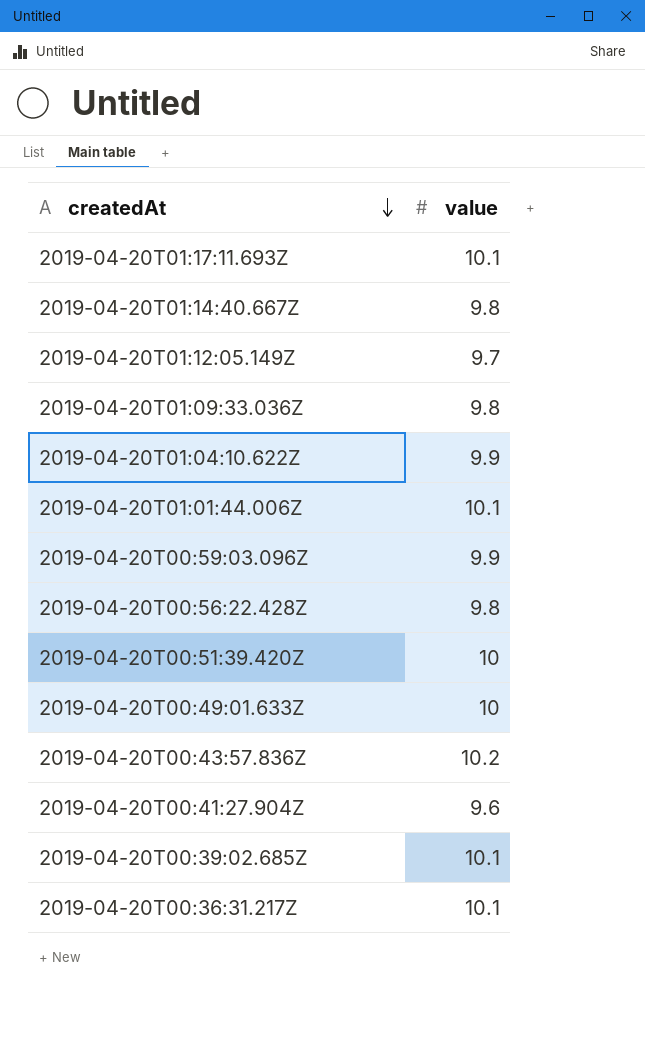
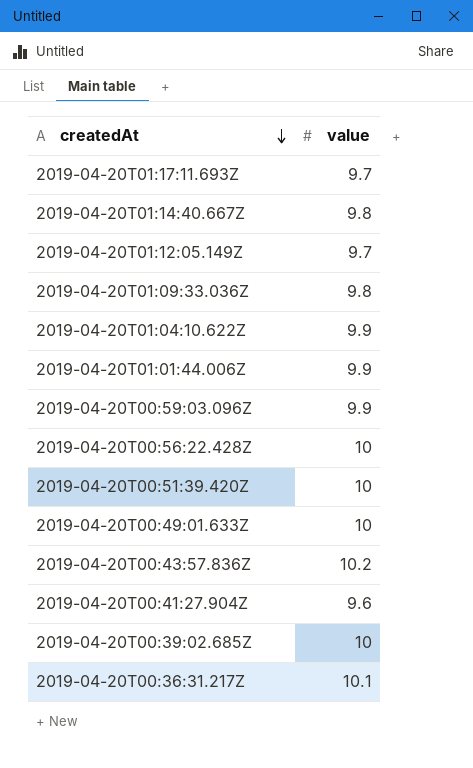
2019-04-20T01:17:11.693Z | value: 10.1 -> 9.7
2019-04-20T01:01:44.006Z | value: 10.1 -> 9.9
2019-04-20T00:56:22.428Z | value: 9.8 -> 10
2019-04-20T00:39:02.685Z | value: 10.1 -> 10

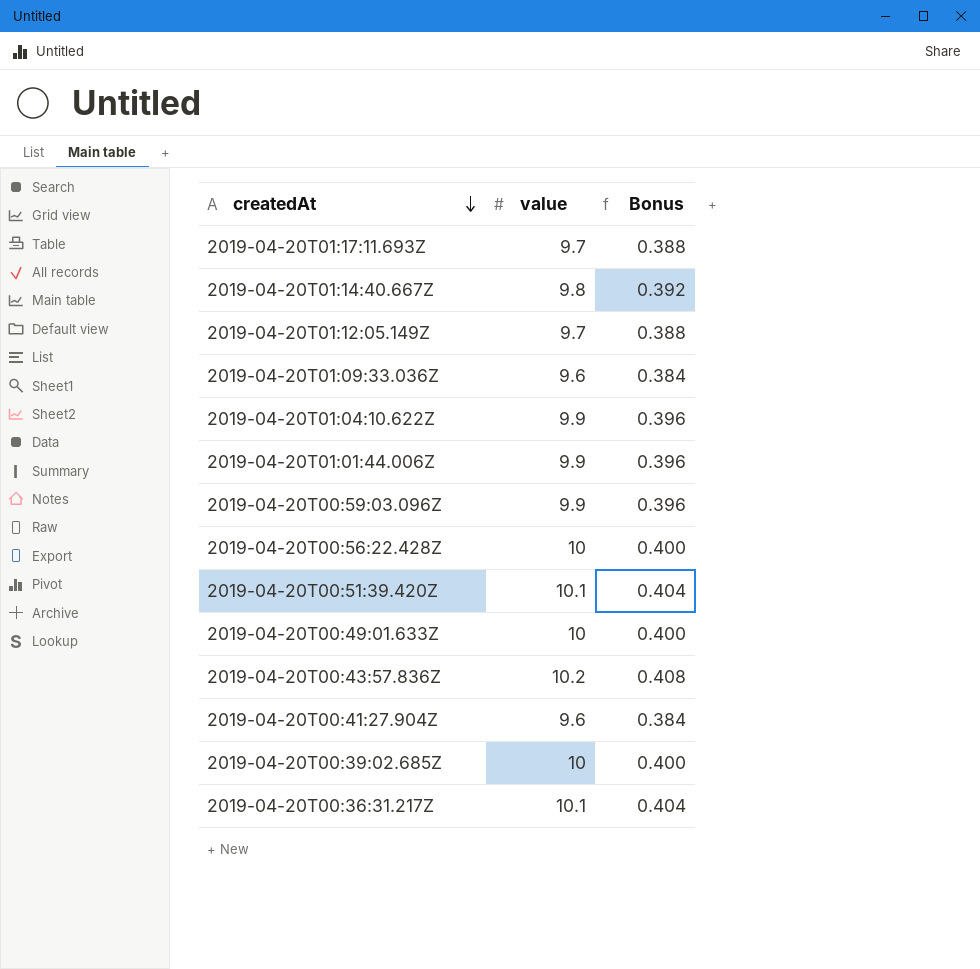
column Bonus | formula: none -> [value] * 0.04
2019-04-20T01:09:33.036Z | value: 9.8 -> 9.6
2019-04-20T00:51:39.420Z | value: 10 -> 10.1

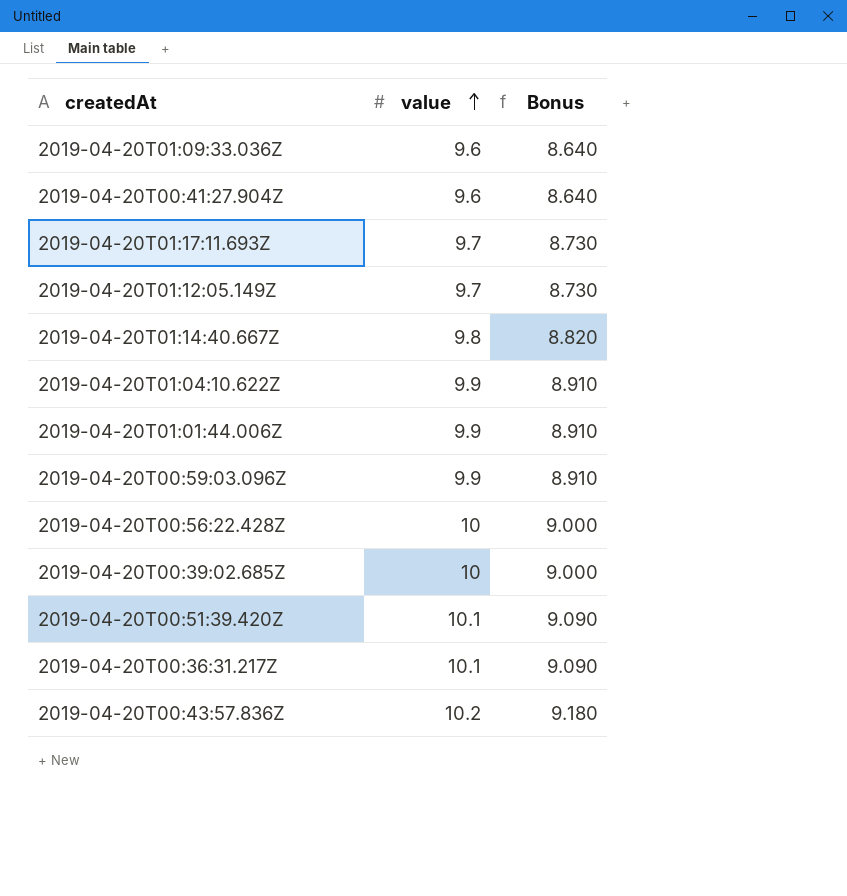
row order: createdAt descending -> value ascending
column Bonus | formula: [value] * 0.04 -> [value] * 0.9
row 2019-04-20T00:49:01.633Z: 10 | 0.400 -> none

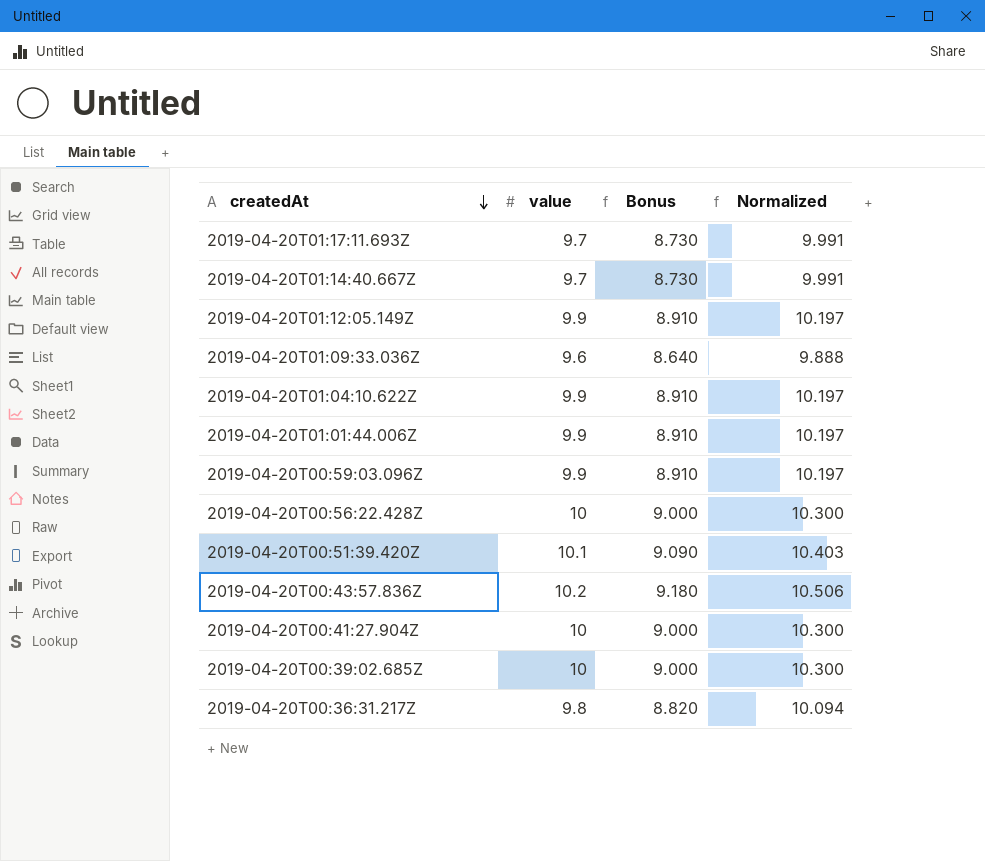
row order: value ascending -> createdAt descending
column Normalized | formula: none -> [value] * 1.03
2019-04-20T01:14:40.667Z | value: 9.8 -> 9.7
2019-04-20T01:14:40.667Z | Bonus: 8.820 -> 8.730
2019-04-20T01:12:05.149Z | value: 9.7 -> 9.9
2019-04-20T01:12:05.149Z | Bonus: 8.730 -> 8.910
2019-04-20T00:41:27.904Z | value: 9.6 -> 10
2019-04-20T00:41:27.904Z | Bonus: 8.640 -> 9.000
2019-04-20T00:36:31.217Z | value: 10.1 -> 9.8
2019-04-20T00:36:31.217Z | Bonus: 9.090 -> 8.820

